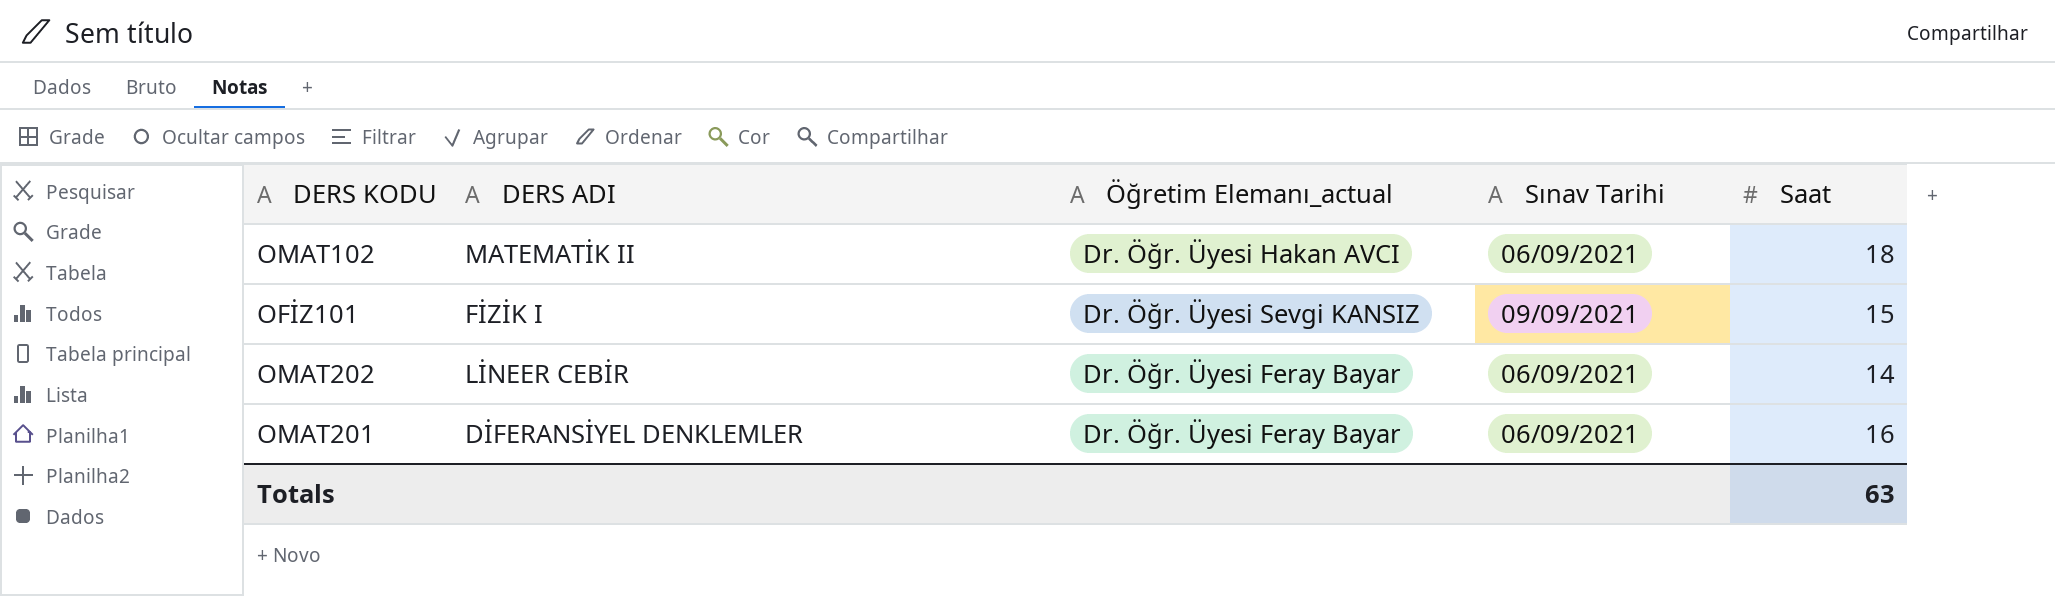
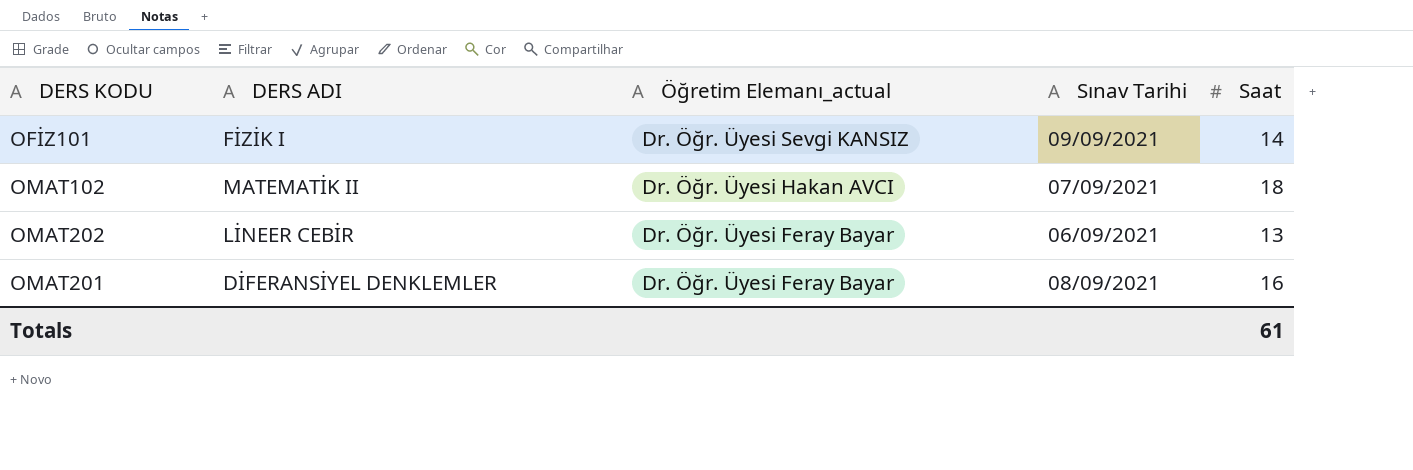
row order: none -> Öğretim Elemanı_actual descending
OFİZ101 | Saat: 15 -> 14
OMAT102 | Sınav Tarihi: 06/09/2021 -> 07/09/2021
OMAT202 | Saat: 14 -> 13
OMAT201 | Sınav Tarihi: 06/09/2021 -> 08/09/2021
Totals | Saat: 63 -> 61

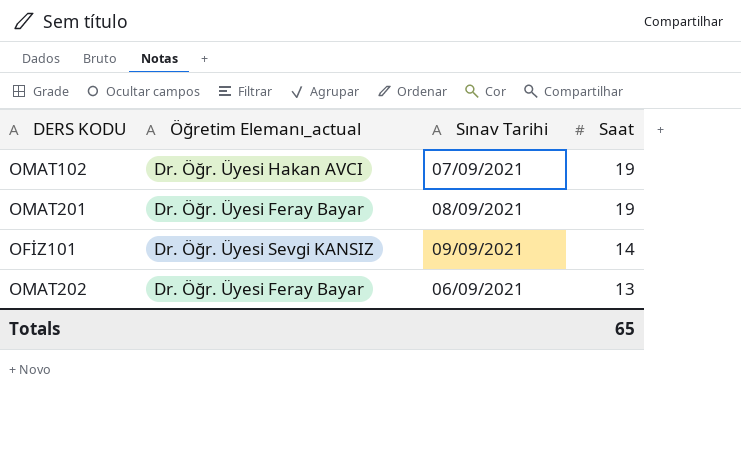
row order: Öğretim Elemanı_actual descending -> Saat descending
column DERS ADI | position: 2 -> none
OMAT102 | Saat: 18 -> 19
OMAT201 | Saat: 16 -> 19
Totals | Saat: 61 -> 65

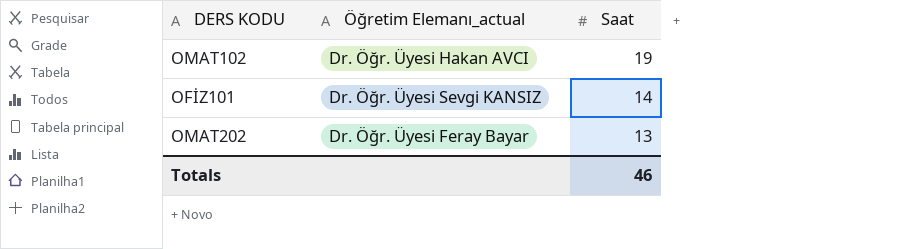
column Sınav Tarihi | position: 3 -> none
row OMAT201: Dr. Öğr. Üyesi Feray Bayar | 08/09/2021 | 19 -> none
Totals | Saat: 65 -> 46

